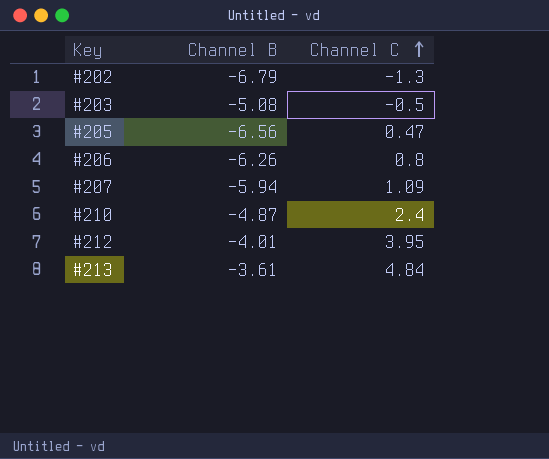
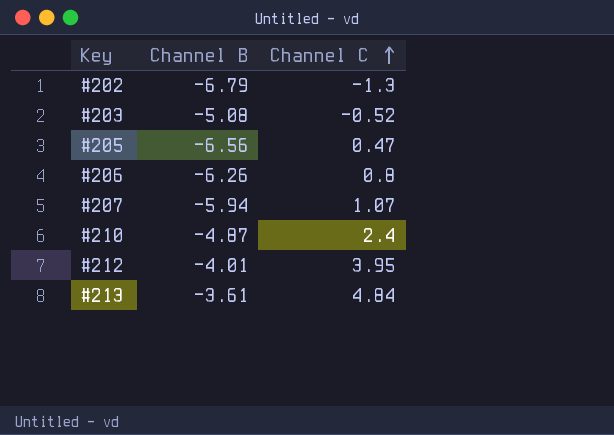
#203 | Channel C: -0.5 -> -0.52
#207 | Channel C: 1.09 -> 1.07

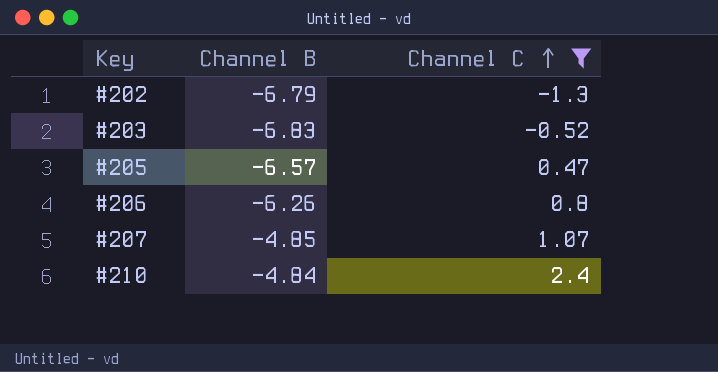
filter: none -> Channel C <= 2.4
#203 | Channel B: -5.08 -> -6.83
#205 | Channel B: -6.56 -> -6.57
#207 | Channel B: -5.94 -> -4.85
#210 | Channel B: -4.87 -> -4.84

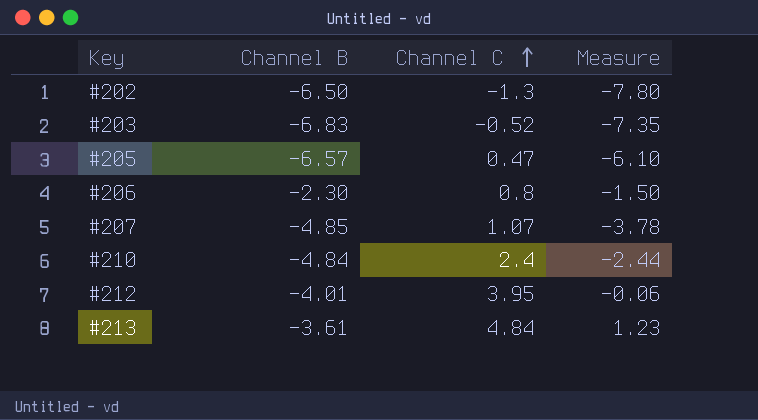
filter: Channel C <= 2.4 -> none
column Measure | formula: none -> [Channel B] + [Channel C]
#202 | Channel B: -6.79 -> -6.50
#206 | Channel B: -6.26 -> -2.30

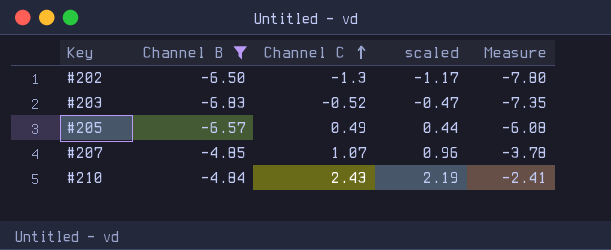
filter: none -> Channel B <= -4.84
column scaled | formula: none -> [Channel C] * 0.9
#205 | Channel C: 0.47 -> 0.49
#205 | Measure: -6.10 -> -6.08
#210 | Channel C: 2.4 -> 2.43
#210 | Measure: -2.44 -> -2.41

